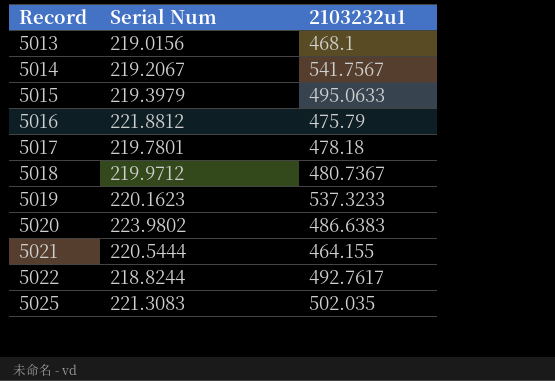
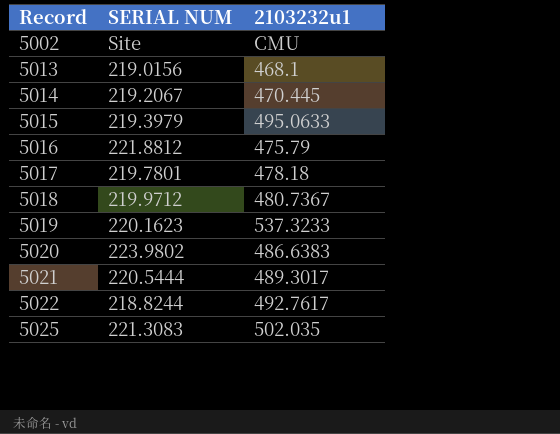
column name: Serial Num -> SERIAL NUM
row 5002: none -> Site | CMU
5014 | 2103232u1: 541.7567 -> 470.445
5021 | 2103232u1: 464.155 -> 489.3017

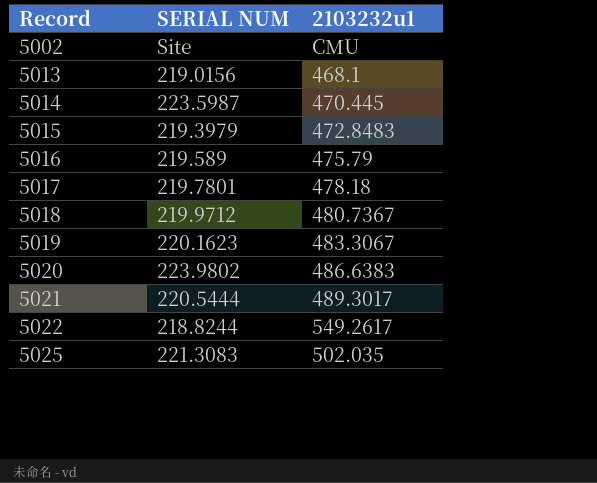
5014 | SERIAL NUM: 219.2067 -> 223.5987
5015 | 2103232u1: 495.0633 -> 472.8483
5016 | SERIAL NUM: 221.8812 -> 219.589
5019 | 2103232u1: 537.3233 -> 483.3067
5022 | 2103232u1: 492.7617 -> 549.2617

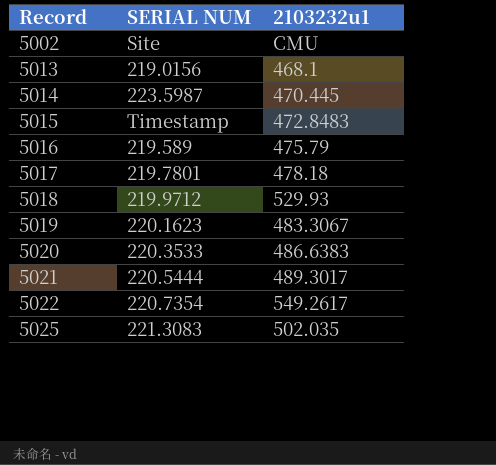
5015 | SERIAL NUM: 219.3979 -> Timestamp
5018 | 2103232u1: 480.7367 -> 529.93
5020 | SERIAL NUM: 223.9802 -> 220.3533
5022 | SERIAL NUM: 218.8244 -> 220.7354

